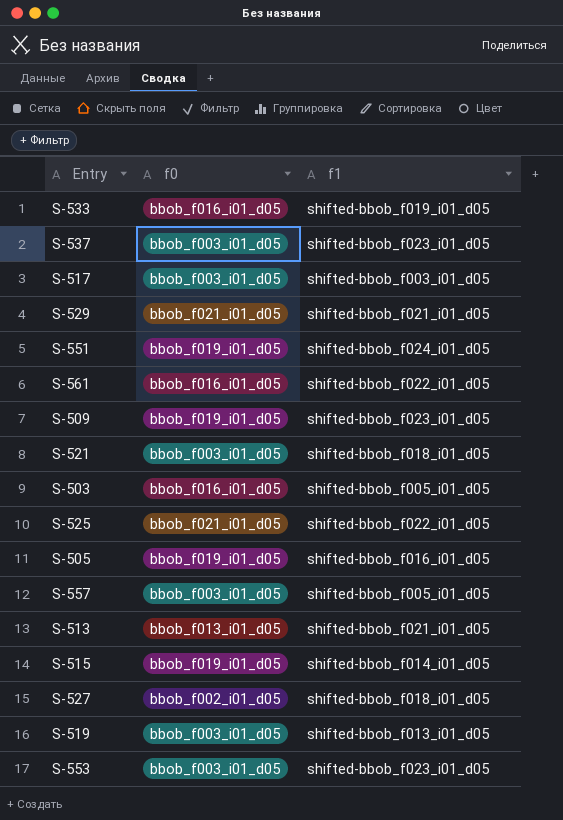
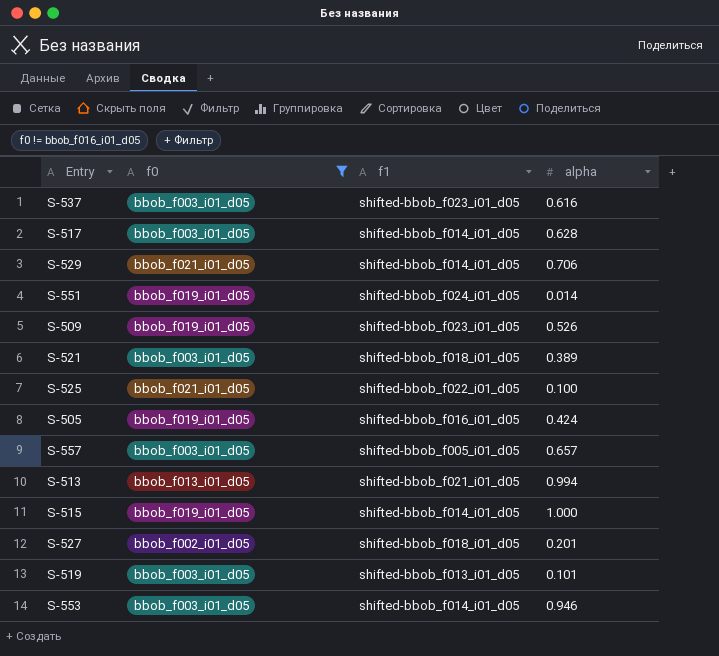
filter: none -> f0 != bbob_f016_i01_d05
column alpha | position: none -> 4
S-517 | f1: shifted-bbob_f003_i01_d05 -> shifted-bbob_f014_i01_d05
S-529 | f1: shifted-bbob_f021_i01_d05 -> shifted-bbob_f014_i01_d05
S-553 | f1: shifted-bbob_f023_i01_d05 -> shifted-bbob_f014_i01_d05

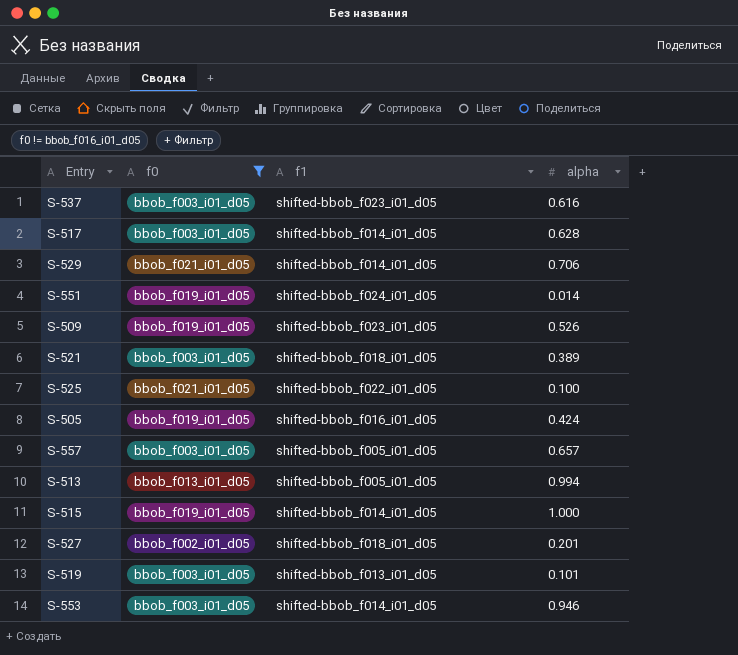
S-513 | f1: shifted-bbob_f021_i01_d05 -> shifted-bbob_f005_i01_d05

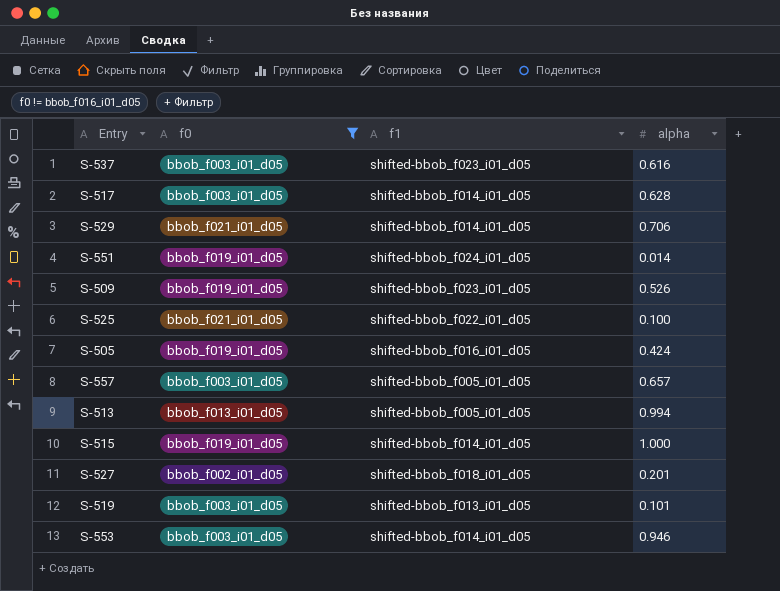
row S-521: bbob_f003_i01_d05 | shifted-bbob_f018_i01_d05 | 0.389 -> none

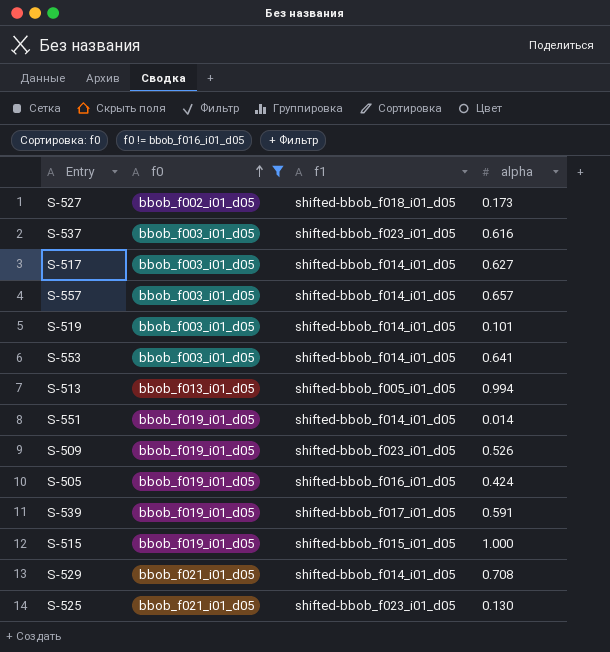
row order: none -> f0 ascending
S-527 | alpha: 0.201 -> 0.173
S-517 | alpha: 0.628 -> 0.627
S-557 | f1: shifted-bbob_f005_i01_d05 -> shifted-bbob_f014_i01_d05
S-519 | f1: shifted-bbob_f013_i01_d05 -> shifted-bbob_f014_i01_d05
S-553 | alpha: 0.946 -> 0.641
S-551 | f1: shifted-bbob_f024_i01_d05 -> shifted-bbob_f014_i01_d05
row S-539: none -> bbob_f019_i01_d05 | shifted-bbob_f017_i01_d05 | 0.591
S-515 | f1: shifted-bbob_f014_i01_d05 -> shifted-bbob_f015_i01_d05
S-529 | alpha: 0.706 -> 0.708
S-525 | f1: shifted-bbob_f022_i01_d05 -> shifted-bbob_f023_i01_d05
S-525 | alpha: 0.100 -> 0.130

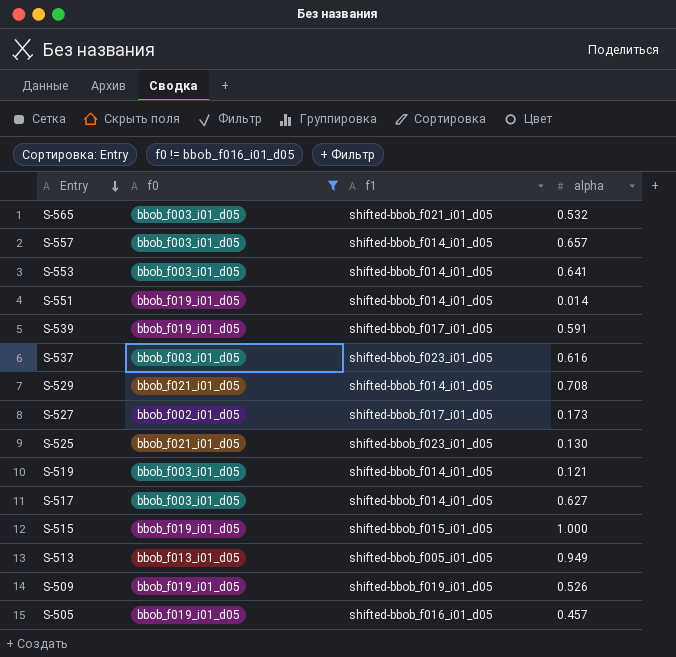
row order: f0 ascending -> Entry descending
row S-565: none -> bbob_f003_i01_d05 | shifted-bbob_f021_i01_d05 | 0.532
S-527 | f1: shifted-bbob_f018_i01_d05 -> shifted-bbob_f017_i01_d05
S-519 | alpha: 0.101 -> 0.121
S-513 | alpha: 0.994 -> 0.949
S-509 | f1: shifted-bbob_f023_i01_d05 -> shifted-bbob_f019_i01_d05
S-505 | alpha: 0.424 -> 0.457

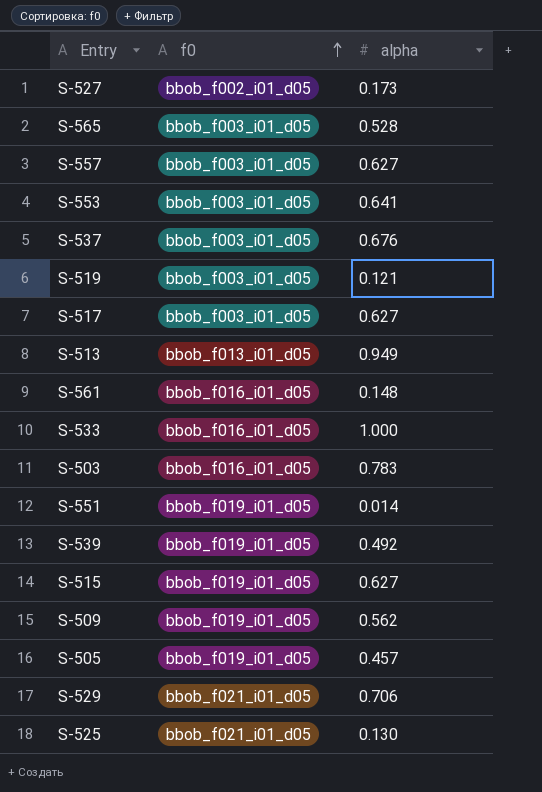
filter: f0 != bbob_f016_i01_d05 -> none
row order: Entry descending -> f0 ascending
column f1 | position: 3 -> none
S-565 | alpha: 0.532 -> 0.528
S-557 | alpha: 0.657 -> 0.627
S-537 | alpha: 0.616 -> 0.676
S-539 | alpha: 0.591 -> 0.492
S-515 | alpha: 1.000 -> 0.627
S-509 | alpha: 0.526 -> 0.562
S-529 | alpha: 0.708 -> 0.706

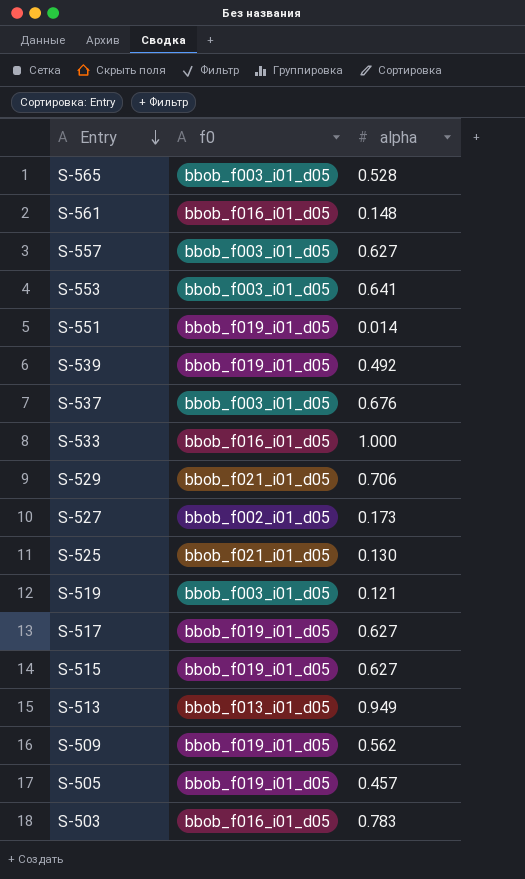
row order: f0 ascending -> Entry descending
S-517 | f0: bbob_f003_i01_d05 -> bbob_f019_i01_d05

